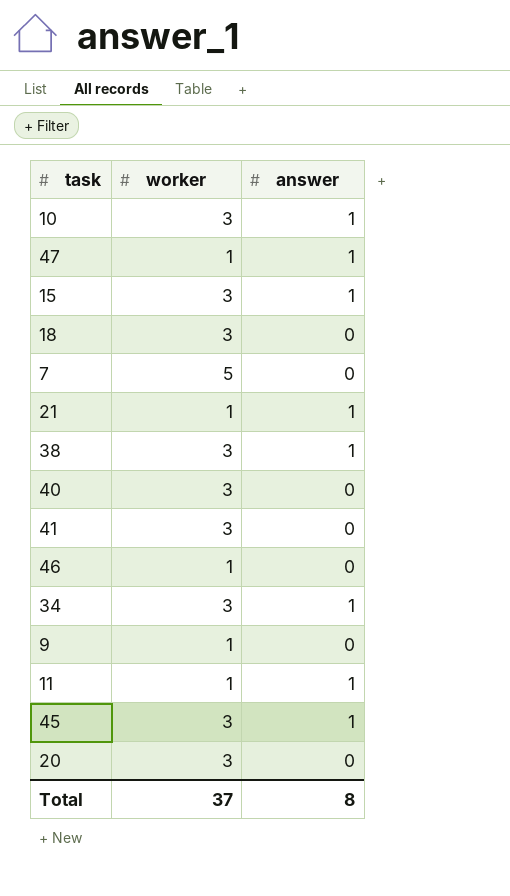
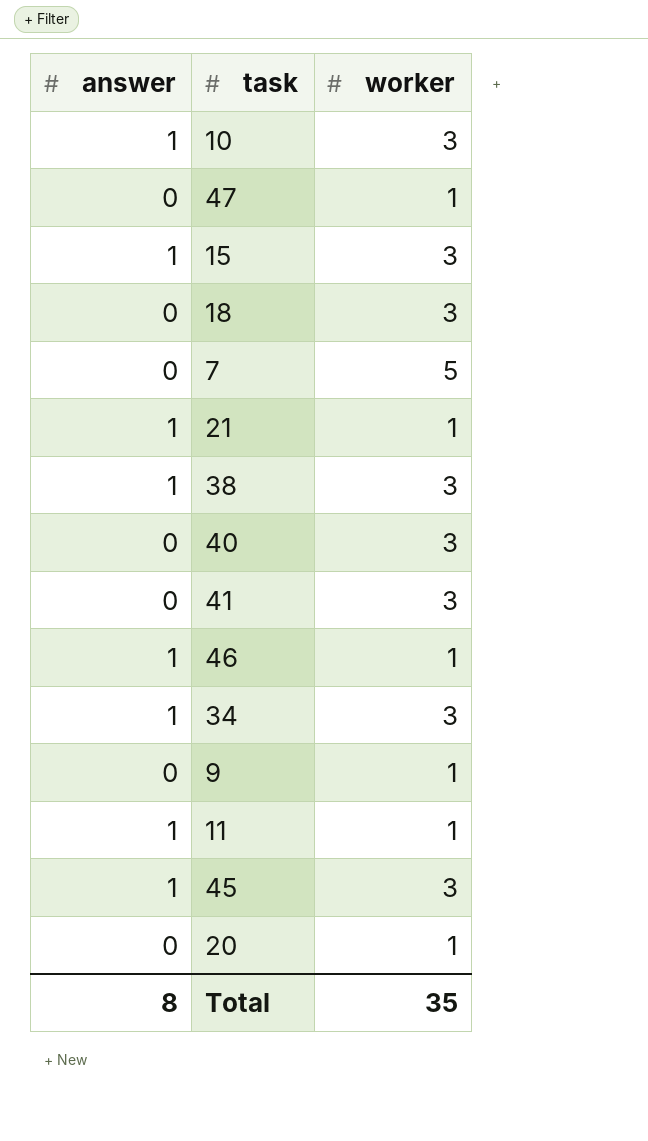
column answer | position: 3 -> 1
47 | answer: 1 -> 0
46 | answer: 0 -> 1
20 | worker: 3 -> 1
Total | worker: 37 -> 35

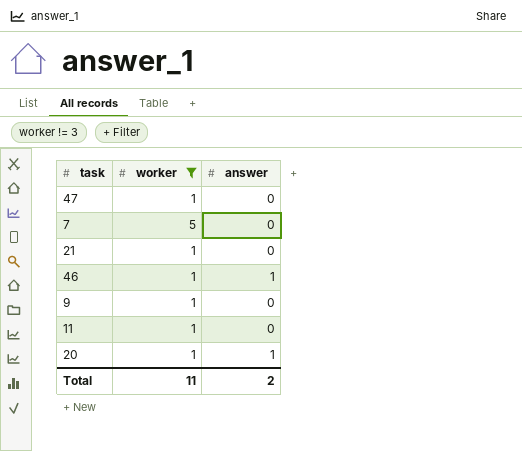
filter: none -> worker != 3
column answer | position: 1 -> 3
21 | answer: 1 -> 0
11 | answer: 1 -> 0
20 | answer: 0 -> 1
Total | worker: 35 -> 11
Total | answer: 8 -> 2

